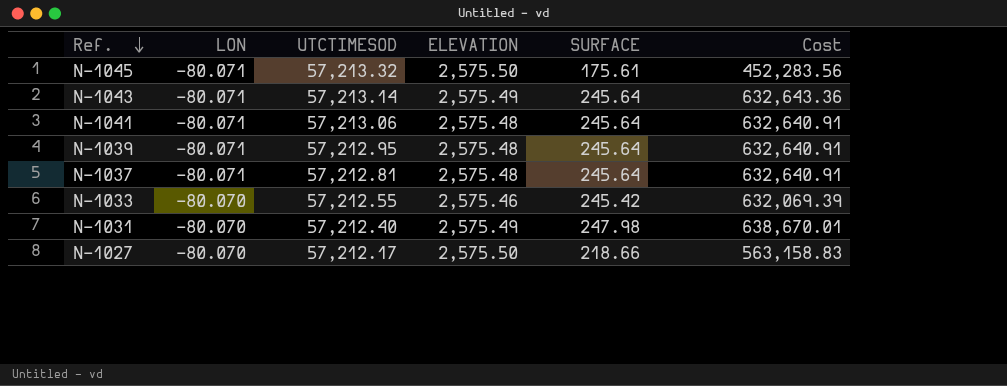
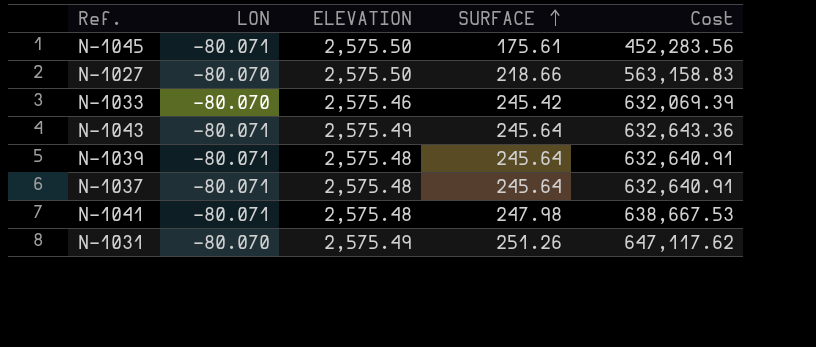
row order: Ref. descending -> SURFACE ascending
column UTCTIMESOD | position: 3 -> none
N-1041 | SURFACE: 245.64 -> 247.98
N-1041 | Cost: 632,640.91 -> 638,667.53
N-1031 | SURFACE: 247.98 -> 251.26
N-1031 | Cost: 638,670.01 -> 647,117.62

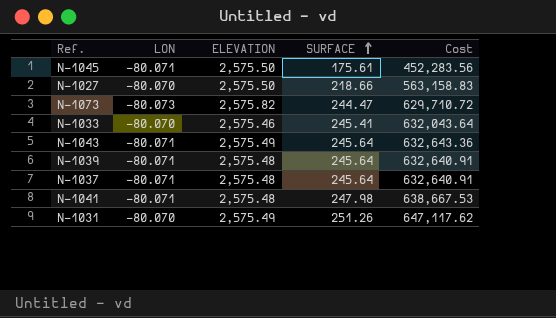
row N-1073: none -> -80.073 | 2,575.82 | 244.47 | 629,710.72
N-1033 | SURFACE: 245.42 -> 245.41
N-1033 | Cost: 632,069.39 -> 632,043.64

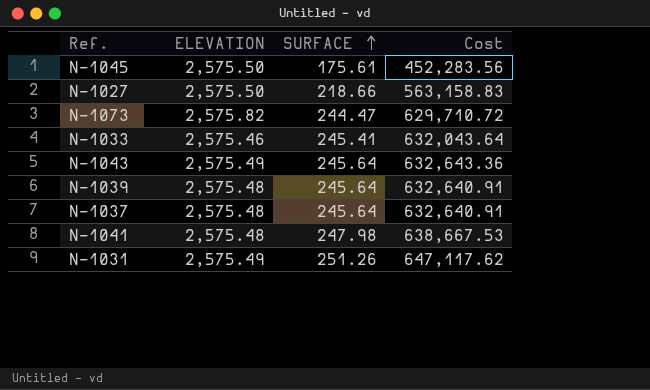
column LON | position: 2 -> none

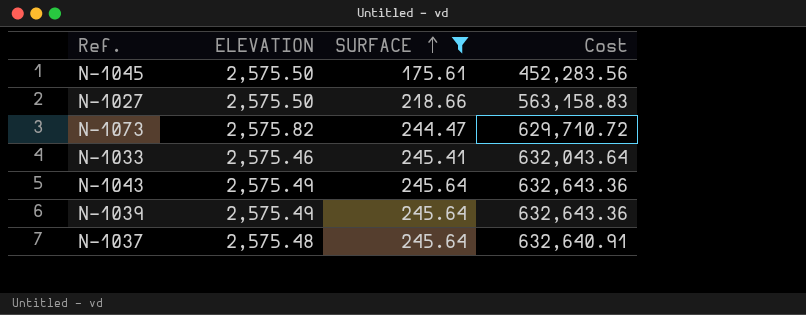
filter: none -> SURFACE <= 245.64
N-1039 | ELEVATION: 2,575.48 -> 2,575.49
N-1039 | Cost: 632,640.91 -> 632,643.36

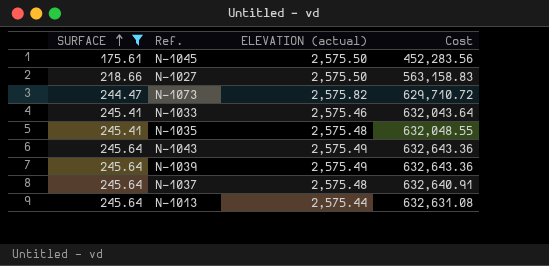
column SURFACE | position: 3 -> 1
column name: ELEVATION -> ELEVATION (actual)
row N-1035: none -> 245.41 | 2,575.48 | 632,048.55
row N-1013: none -> 245.64 | 2,575.44 | 632,631.08

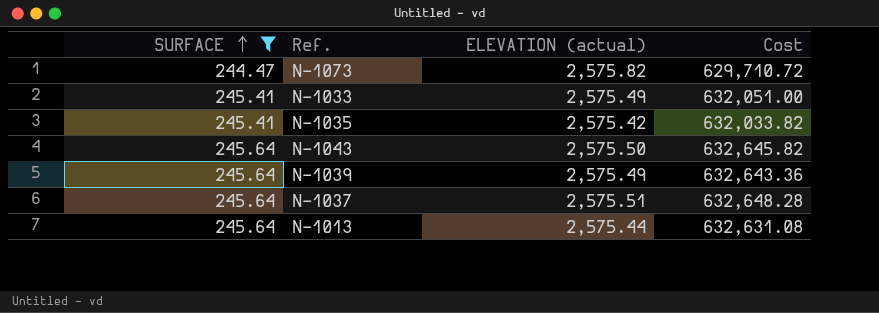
row N-1045: 175.61 | 2,575.50 | 452,283.56 -> none
row N-1027: 218.66 | 2,575.50 | 563,158.83 -> none
N-1033 | ELEVATION (actual): 2,575.46 -> 2,575.49
N-1033 | Cost: 632,043.64 -> 632,051.00
N-1035 | ELEVATION (actual): 2,575.48 -> 2,575.42
N-1035 | Cost: 632,048.55 -> 632,033.82
N-1043 | ELEVATION (actual): 2,575.49 -> 2,575.50
N-1043 | Cost: 632,643.36 -> 632,645.82
N-1037 | ELEVATION (actual): 2,575.48 -> 2,575.51
N-1037 | Cost: 632,640.91 -> 632,648.28

